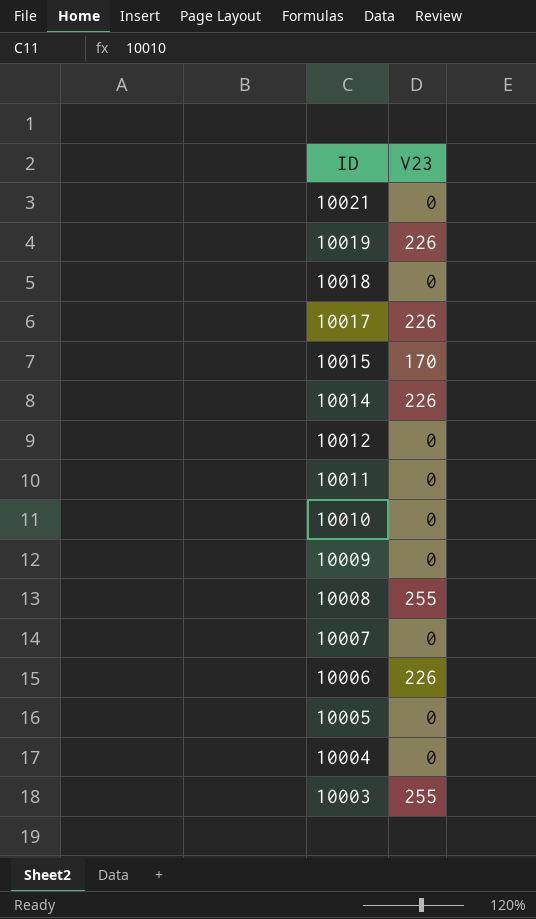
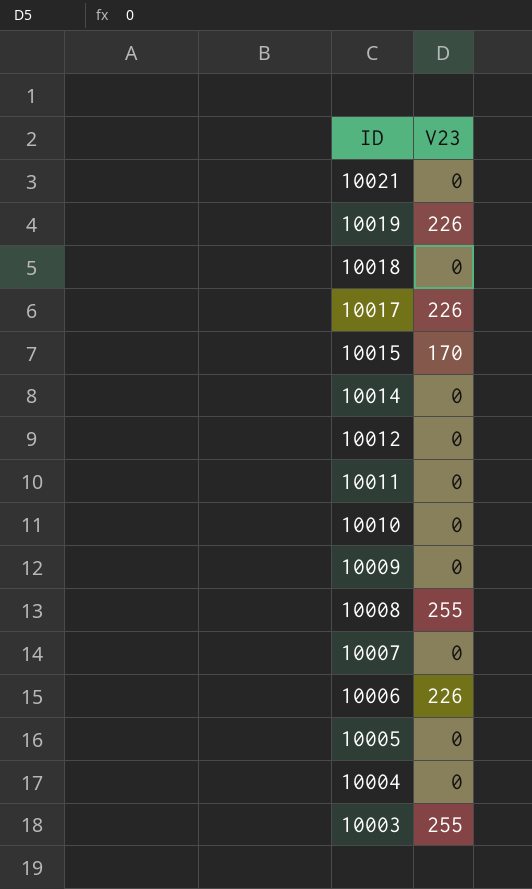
10014 | V23: 226 -> 0

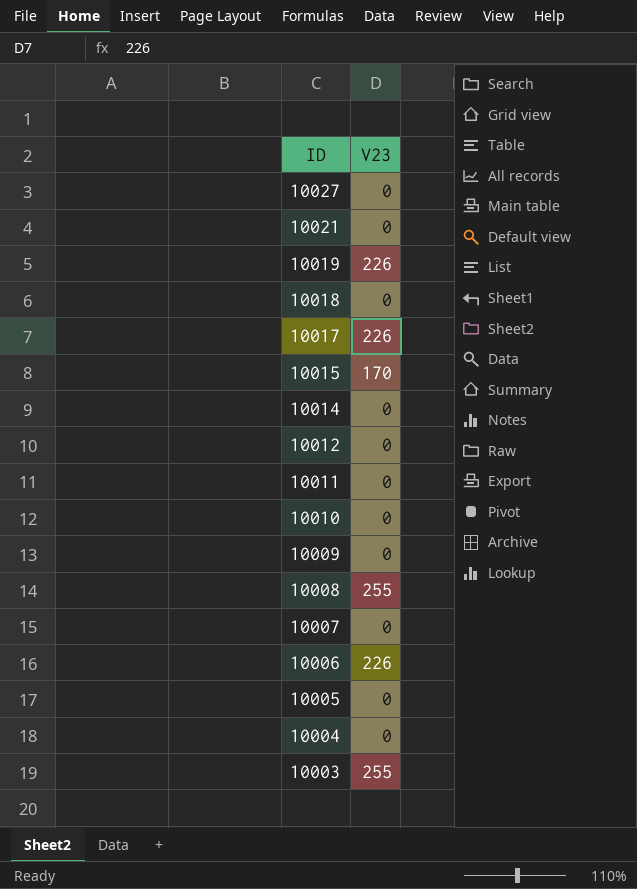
row 10027: none -> 0

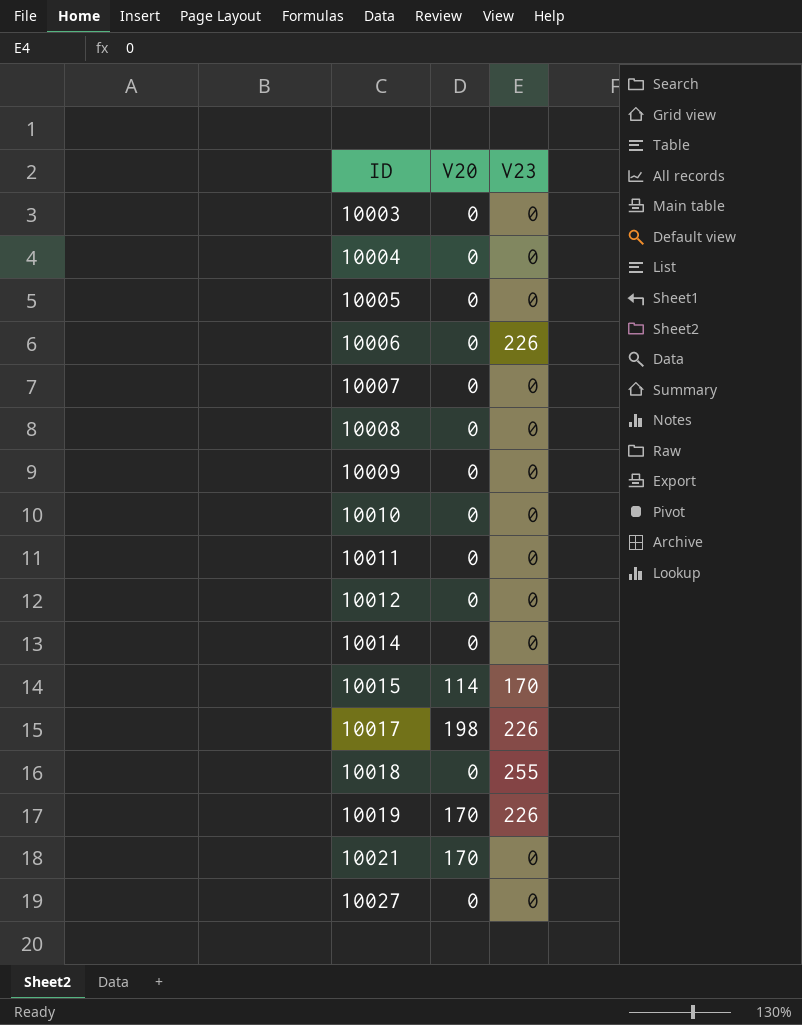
row order: ID descending -> ID ascending
column V20 | position: none -> 2
10003 | V23: 255 -> 0
10008 | V23: 255 -> 0
10018 | V23: 0 -> 255

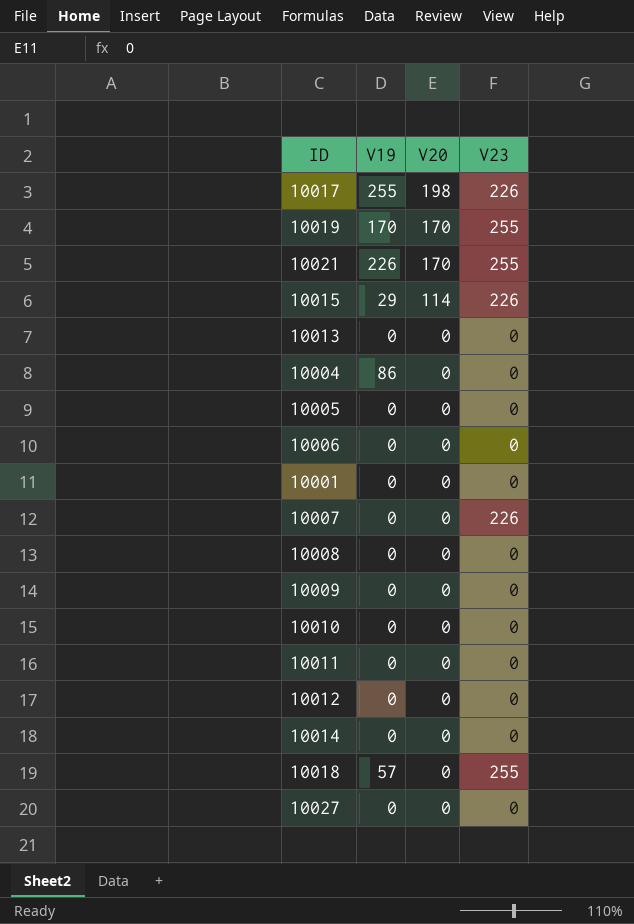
row order: ID ascending -> V20 descending
column V19 | position: none -> 2
row 10003: 0 | 0 -> none
10019 | V23: 226 -> 255
10021 | V23: 0 -> 255
10015 | V23: 170 -> 226
row 10013: none -> 0 | 0 | 0
10006 | V23: 226 -> 0
row 10001: none -> 0 | 0 | 0
10007 | V23: 0 -> 226

